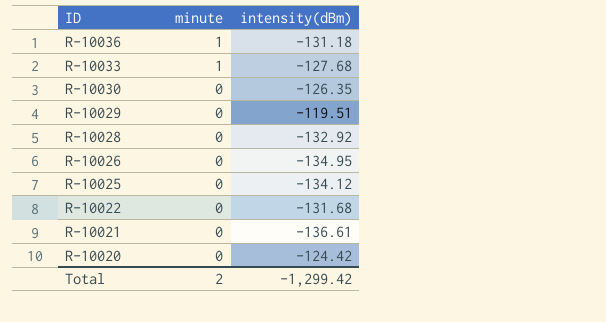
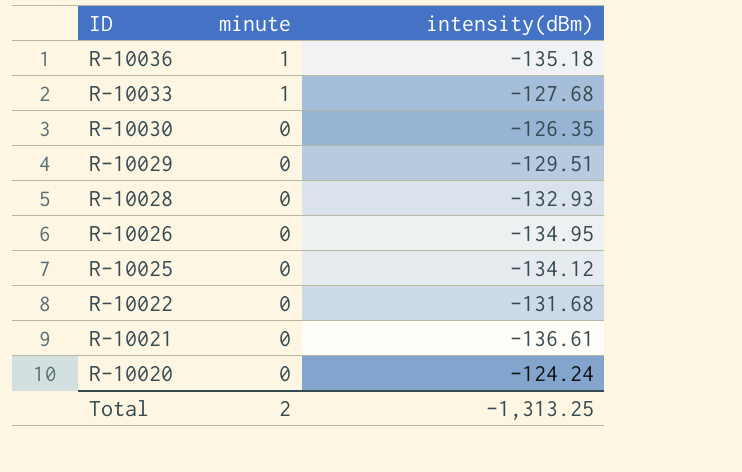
R-10036 | intensity(dBm): -131.18 -> -135.18
R-10029 | intensity(dBm): -119.51 -> -129.51
R-10028 | intensity(dBm): -132.92 -> -132.93
R-10020 | intensity(dBm): -124.42 -> -124.24
Total | intensity(dBm): -1,299.42 -> -1,313.25

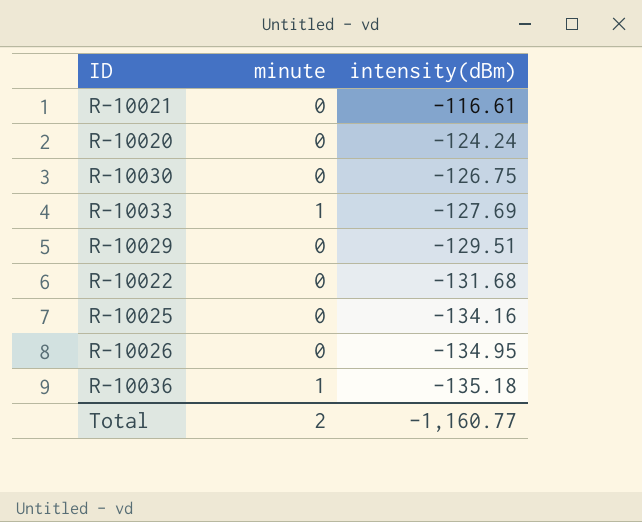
row order: ID descending -> intensity(dBm) descending
row R-10028: 0 | -132.93 -> none
R-10021 | intensity(dBm): -136.61 -> -116.61
R-10030 | intensity(dBm): -126.35 -> -126.75
R-10033 | intensity(dBm): -127.68 -> -127.69
R-10025 | intensity(dBm): -134.12 -> -134.16
Total | intensity(dBm): -1,313.25 -> -1,160.77

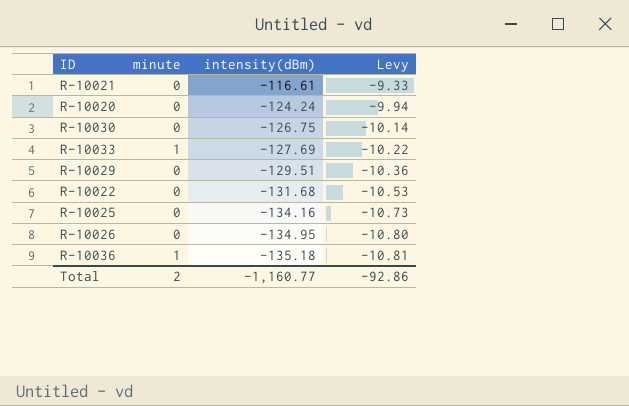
column Levy | formula: none -> [intensity(dBm)] * 0.08

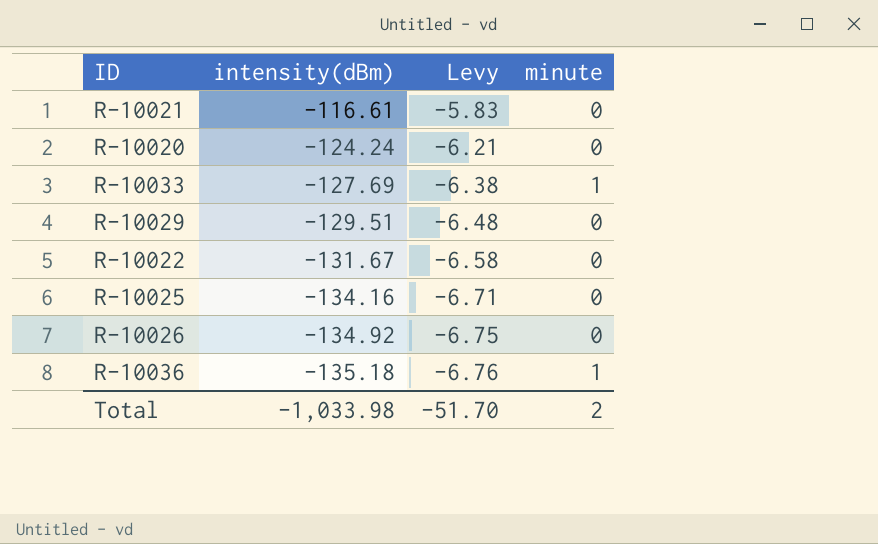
column Levy | formula: [intensity(dBm)] * 0.08 -> [intensity(dBm)] * 0.05
column minute | position: 2 -> 4
row R-10030: 0 | -126.75 | -10.14 -> none
R-10022 | intensity(dBm): -131.68 -> -131.67
R-10026 | intensity(dBm): -134.95 -> -134.92
Total | intensity(dBm): -1,160.77 -> -1,033.98
Total | Levy: -92.86 -> -51.70

